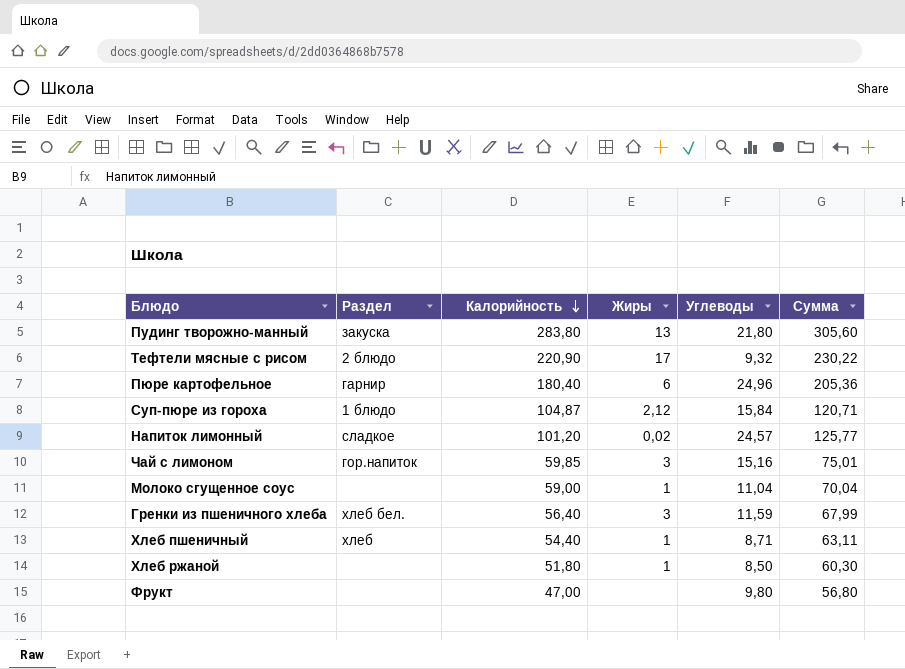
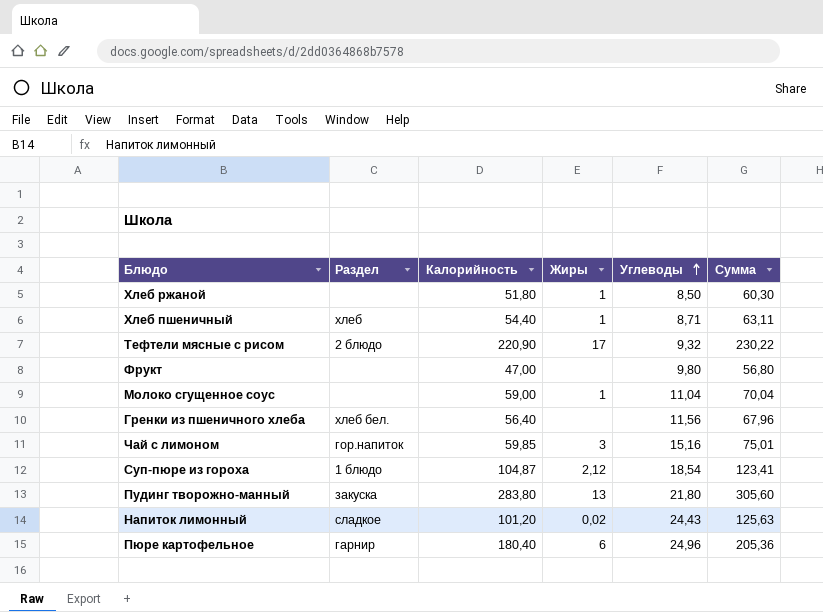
row order: Калорийность descending -> Углеводы ascending
Гренки из пшеничного хлеба | Жиры: 3 -> none
Гренки из пшеничного хлеба | Углеводы: 11,59 -> 11,56
Гренки из пшеничного хлеба | Сумма: 67,99 -> 67,96
Суп-пюре из гороха | Углеводы: 15,84 -> 18,54
Суп-пюре из гороха | Сумма: 120,71 -> 123,41
Напиток лимонный | Углеводы: 24,57 -> 24,43
Напиток лимонный | Сумма: 125,77 -> 125,63

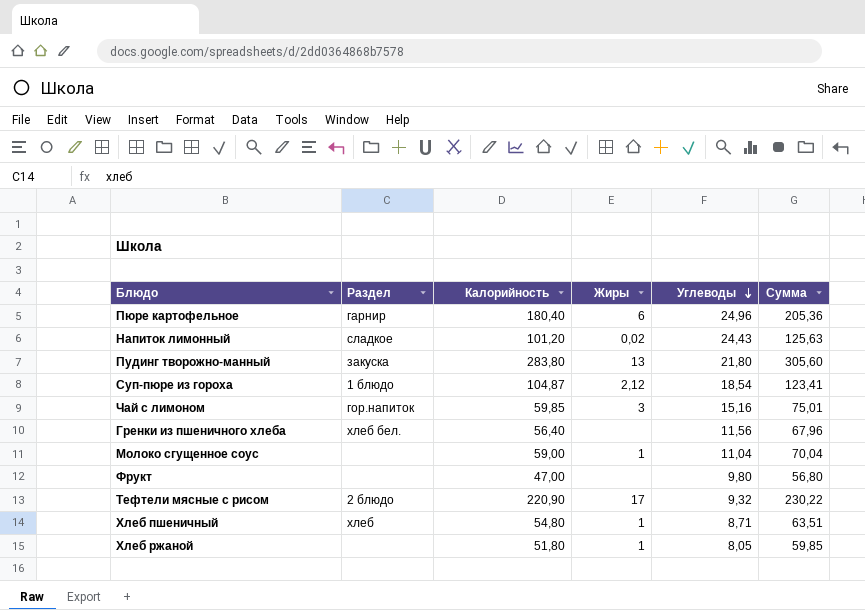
row order: Углеводы ascending -> Углеводы descending
Хлеб пшеничный | Калорийность: 54,40 -> 54,80
Хлеб пшеничный | Сумма: 63,11 -> 63,51
Хлеб ржаной | Углеводы: 8,50 -> 8,05
Хлеб ржаной | Сумма: 60,30 -> 59,85

